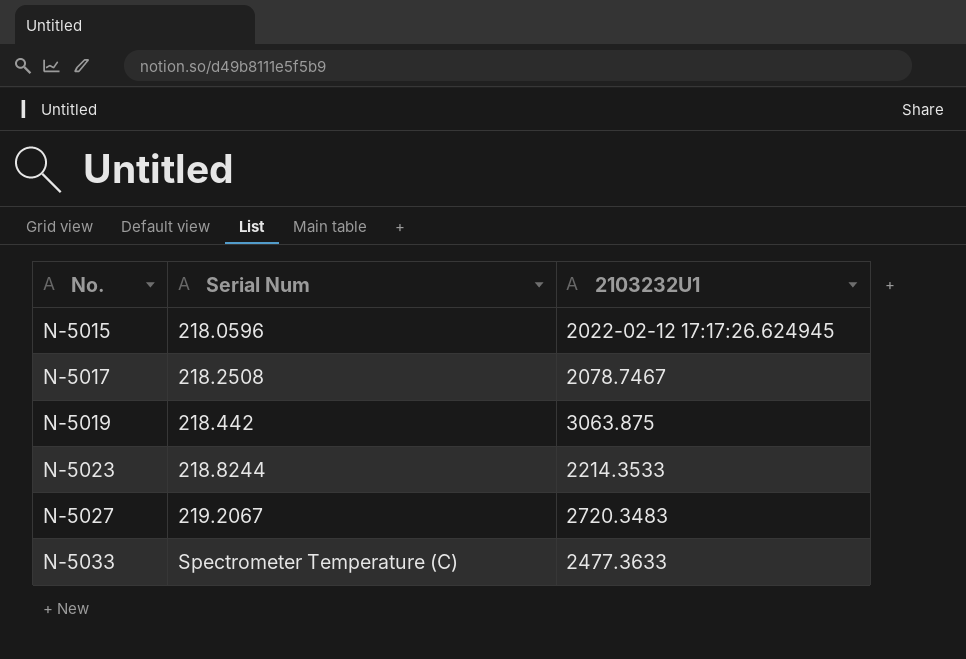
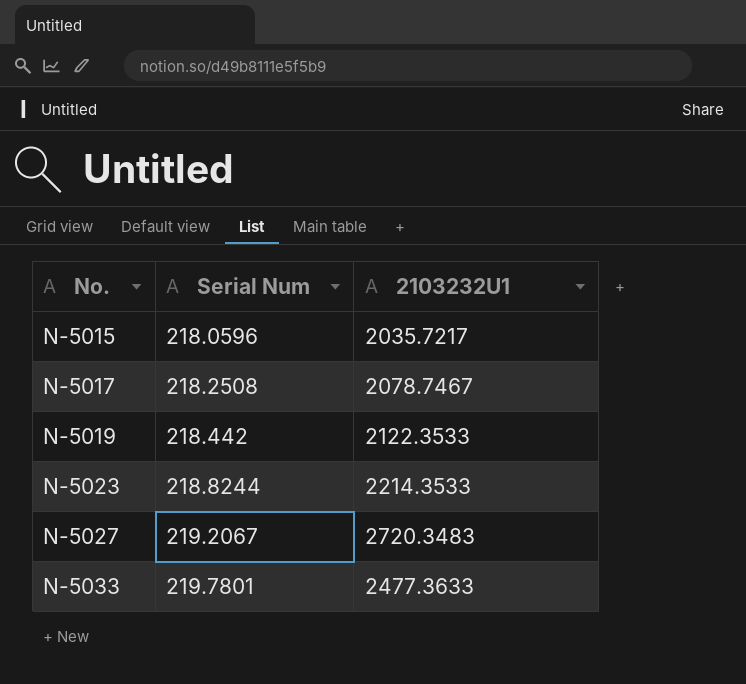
N-5015 | 2103232U1: 2022-02-12 17:17:26.624945 -> 2035.7217
N-5019 | 2103232U1: 3063.875 -> 2122.3533
N-5033 | Serial Num: Spectrometer Temperature (C) -> 219.7801

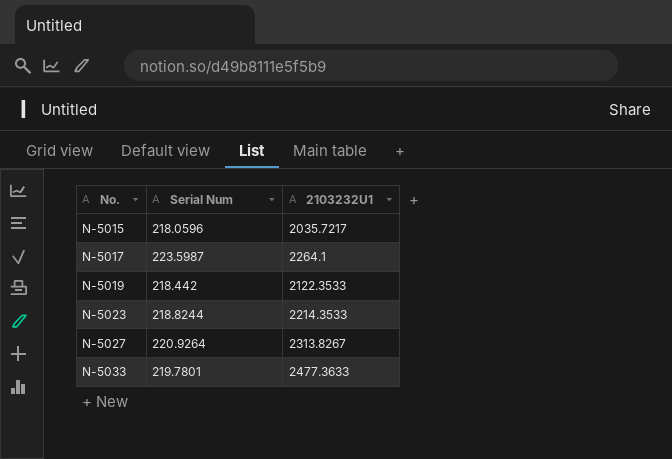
N-5017 | Serial Num: 218.2508 -> 223.5987
N-5017 | 2103232U1: 2078.7467 -> 2264.1
N-5027 | Serial Num: 219.2067 -> 220.9264
N-5027 | 2103232U1: 2720.3483 -> 2313.8267

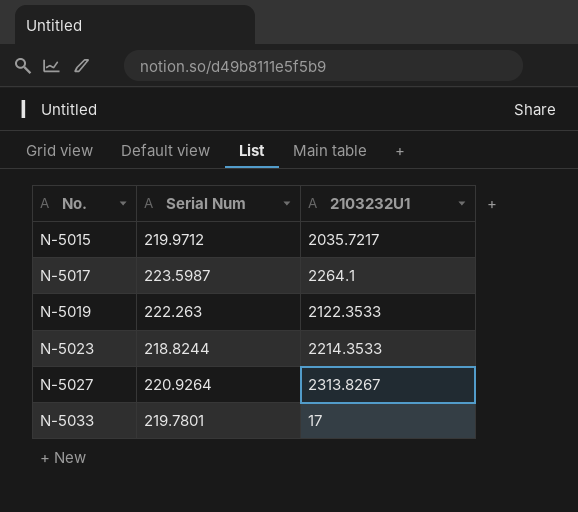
N-5015 | Serial Num: 218.0596 -> 219.9712
N-5019 | Serial Num: 218.442 -> 222.263
N-5033 | 2103232U1: 2477.3633 -> 17

